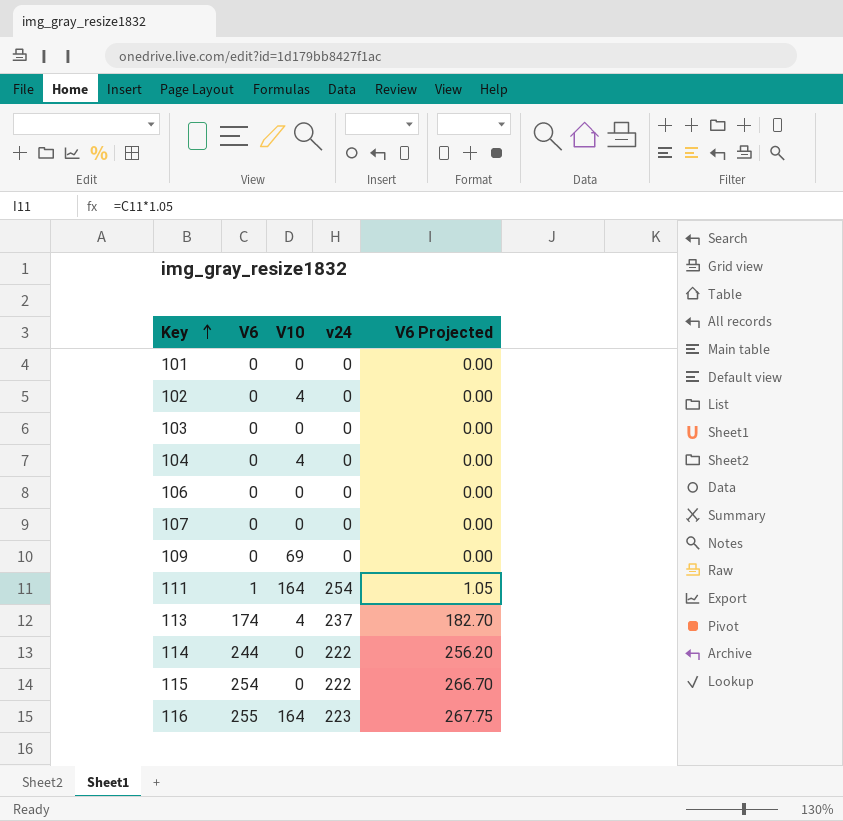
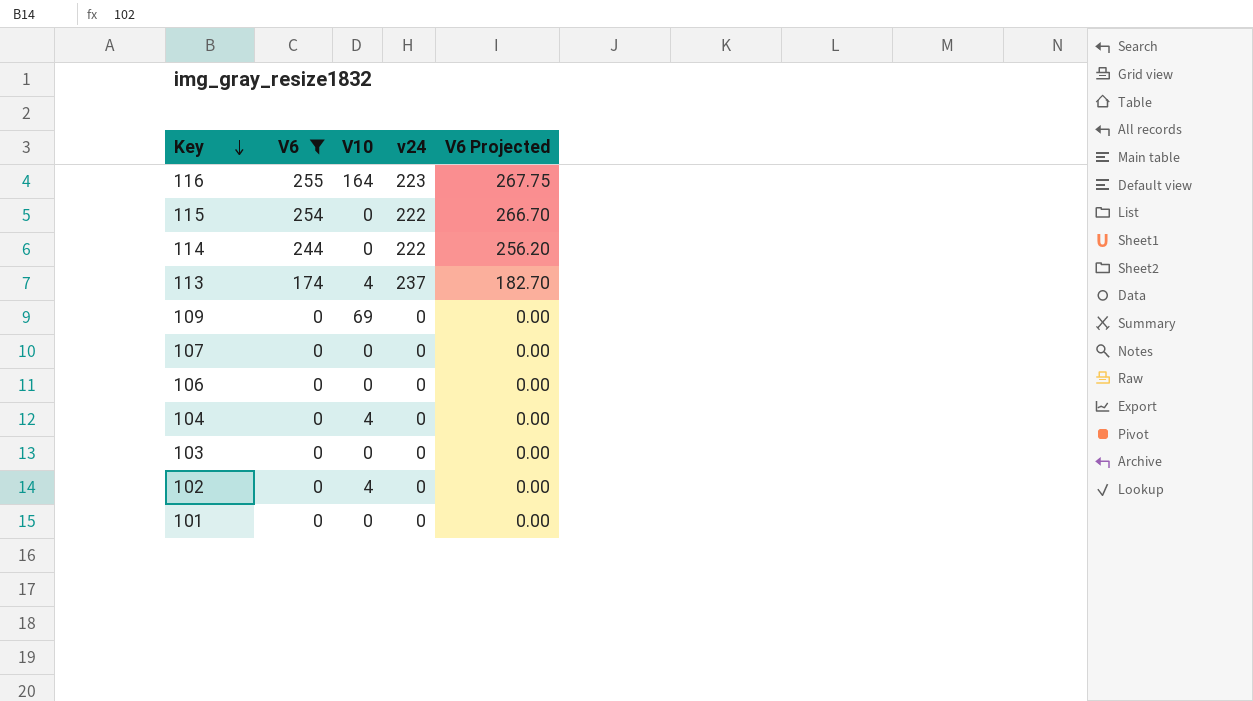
filter: none -> V6 != 1
row order: Key ascending -> Key descending

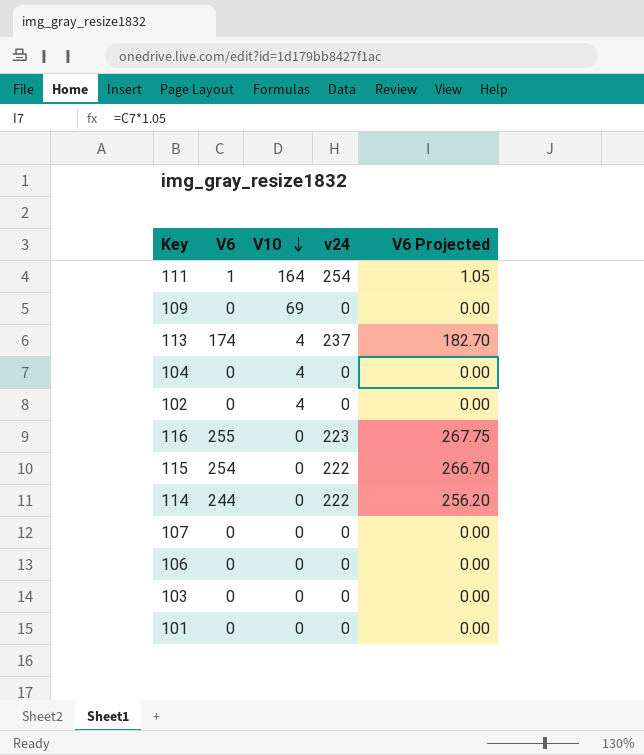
filter: V6 != 1 -> none
row order: Key descending -> V10 descending
116 | V10: 164 -> 0

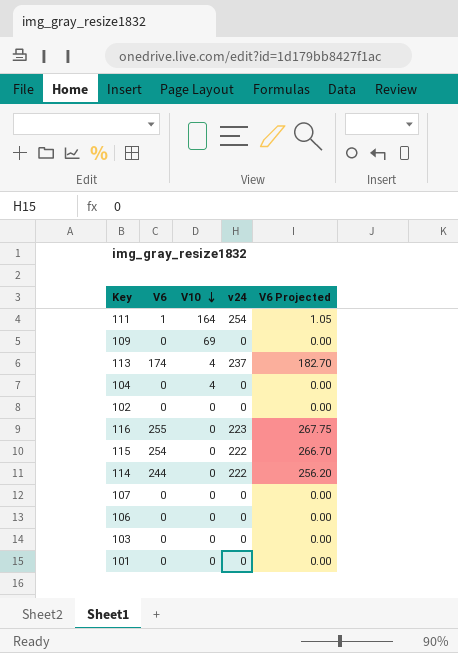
102 | V10: 4 -> 0

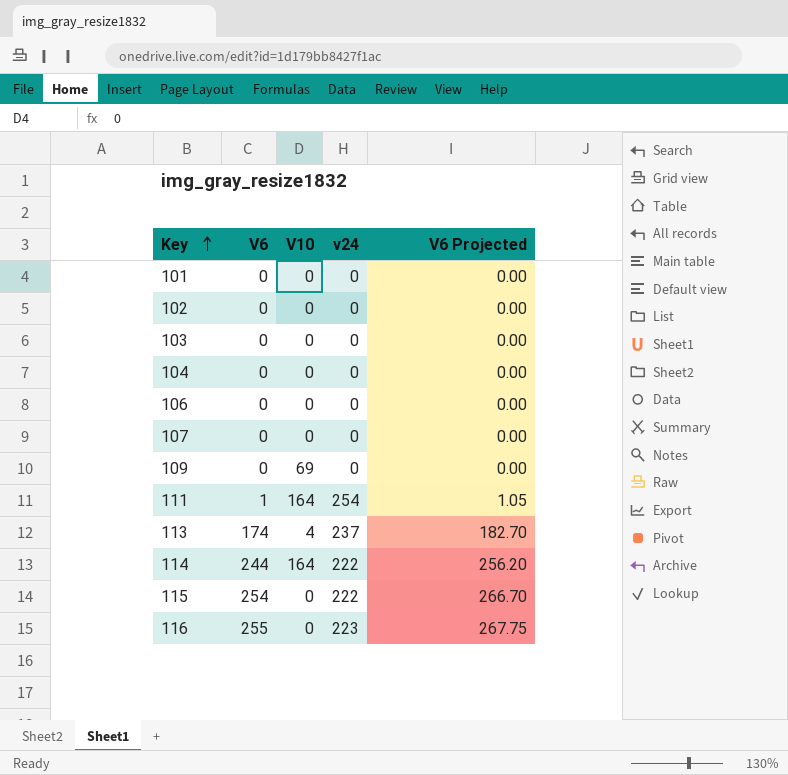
row order: V10 descending -> Key ascending
104 | V10: 4 -> 0
114 | V10: 0 -> 164

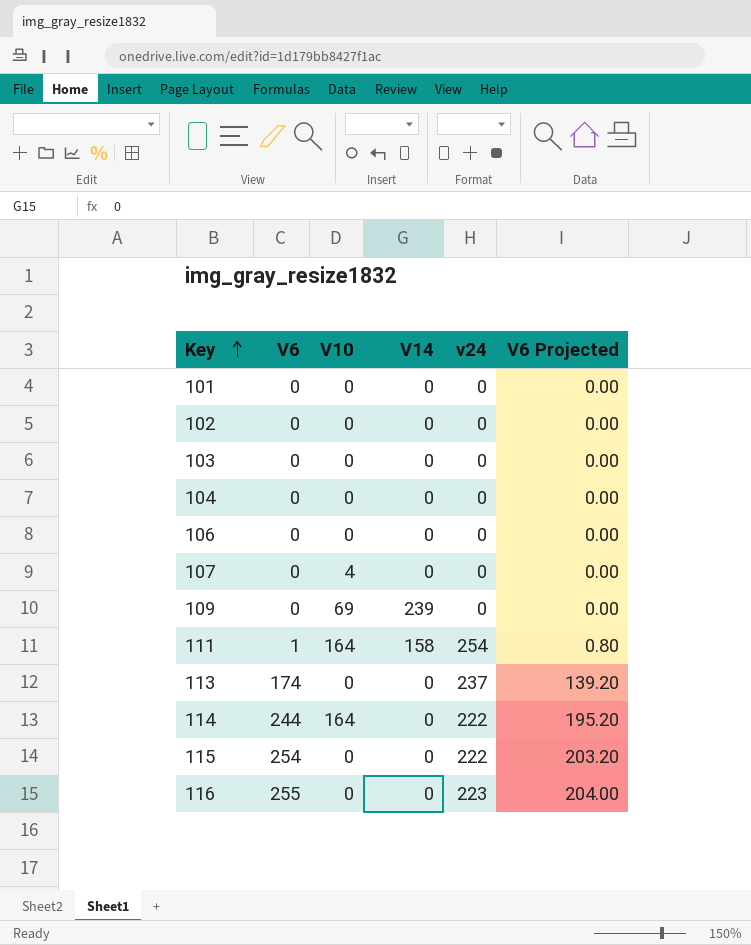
column V14 | position: none -> 4
column V6 Projected | formula: [V6] * 1.05 -> [V6] * 0.8
107 | V10: 0 -> 4
113 | V10: 4 -> 0

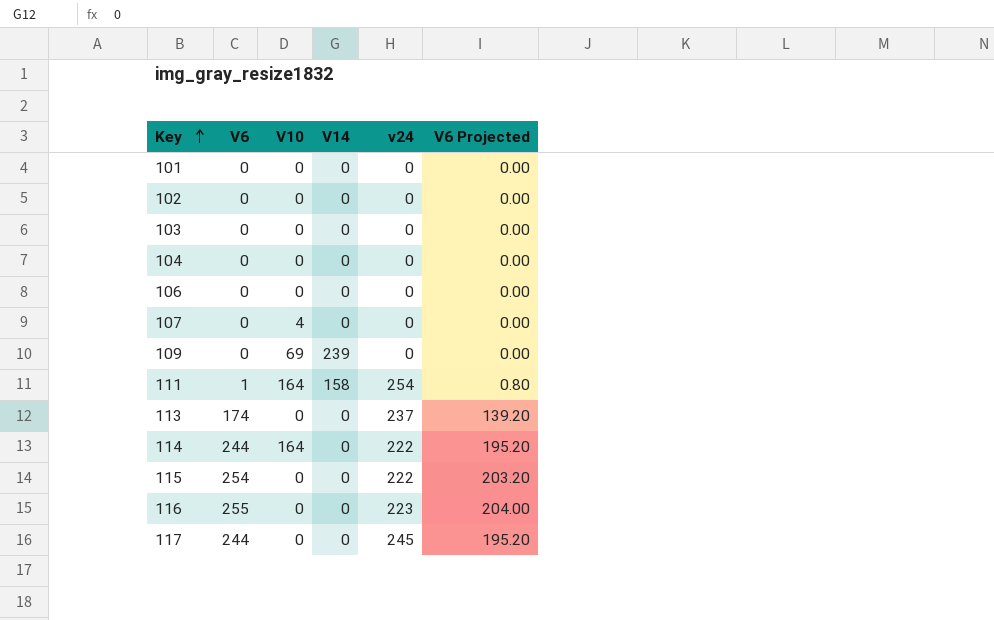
row 117: none -> 244 | 0 | 0 | 245 | 195.20

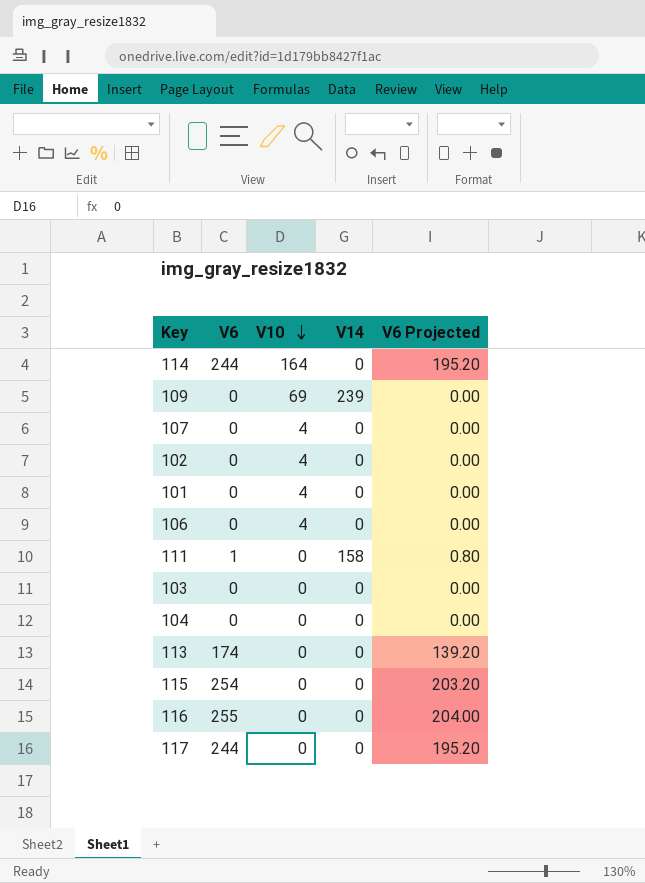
row order: Key ascending -> V10 descending
column v24 | position: 5 -> none
102 | V10: 0 -> 4
101 | V10: 0 -> 4
106 | V10: 0 -> 4
111 | V10: 164 -> 0

